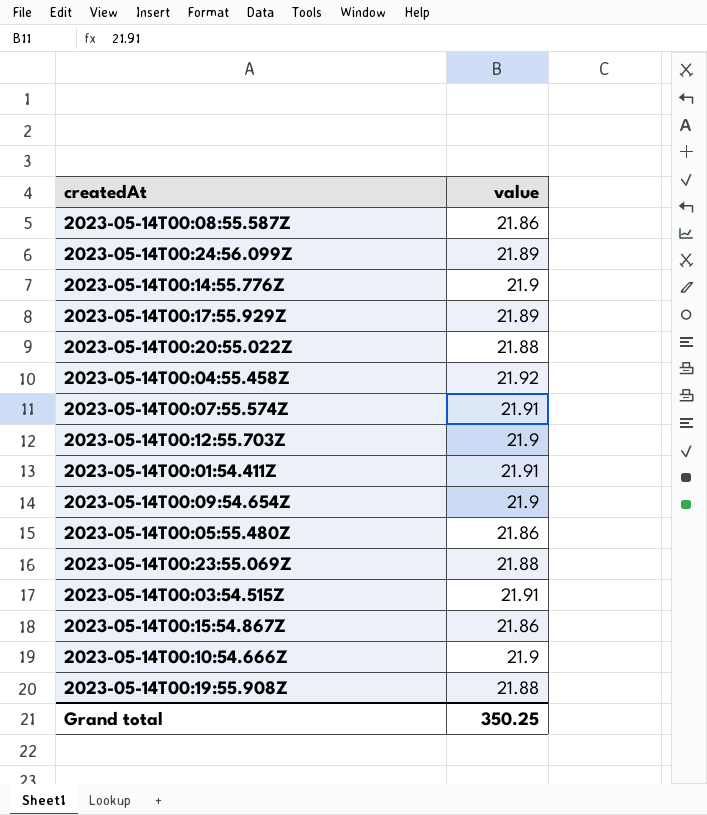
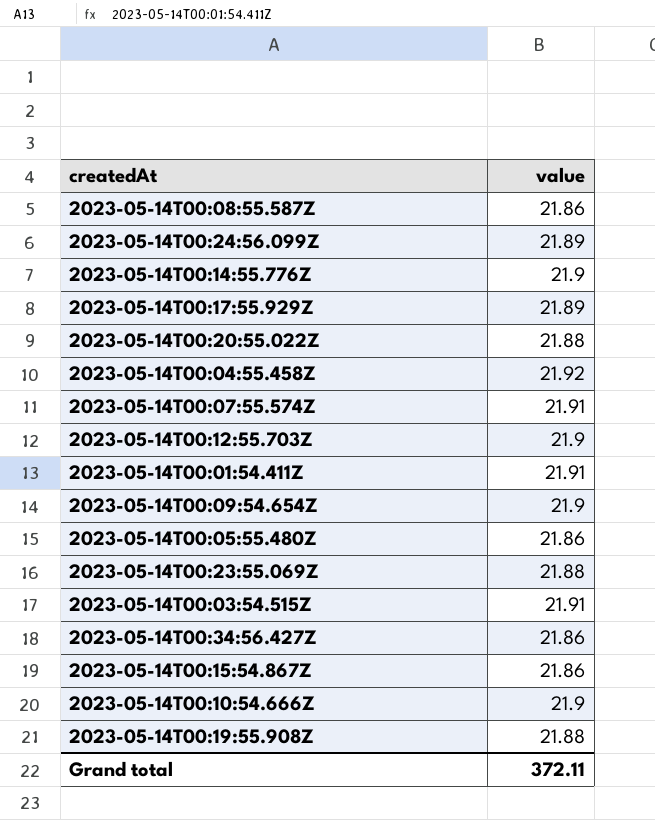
row 2023-05-14T00:34:56.427Z: none -> 21.86
Grand total | value: 350.25 -> 372.11

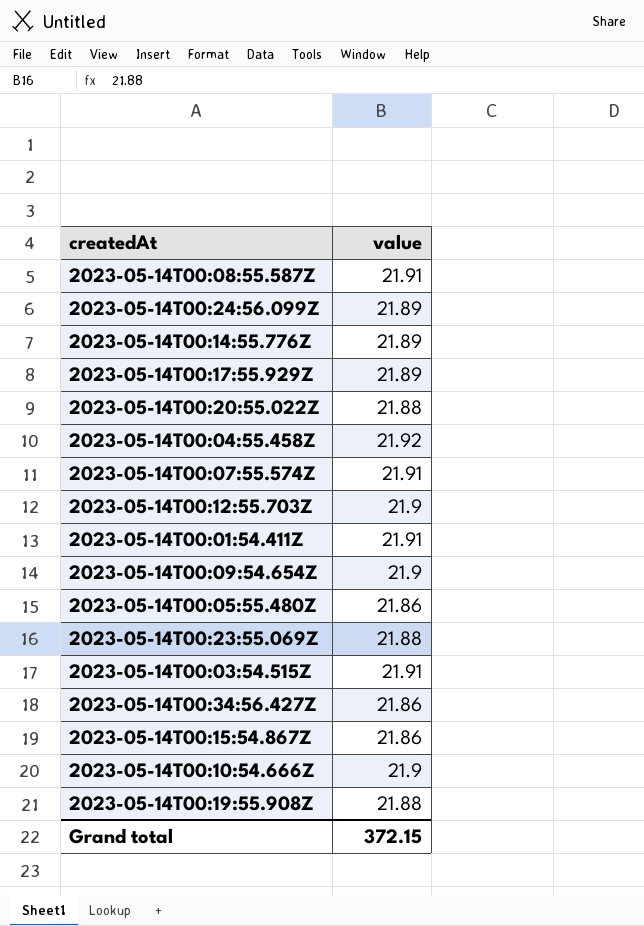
2023-05-14T00:08:55.587Z | value: 21.86 -> 21.91
2023-05-14T00:14:55.776Z | value: 21.9 -> 21.89
Grand total | value: 372.11 -> 372.15

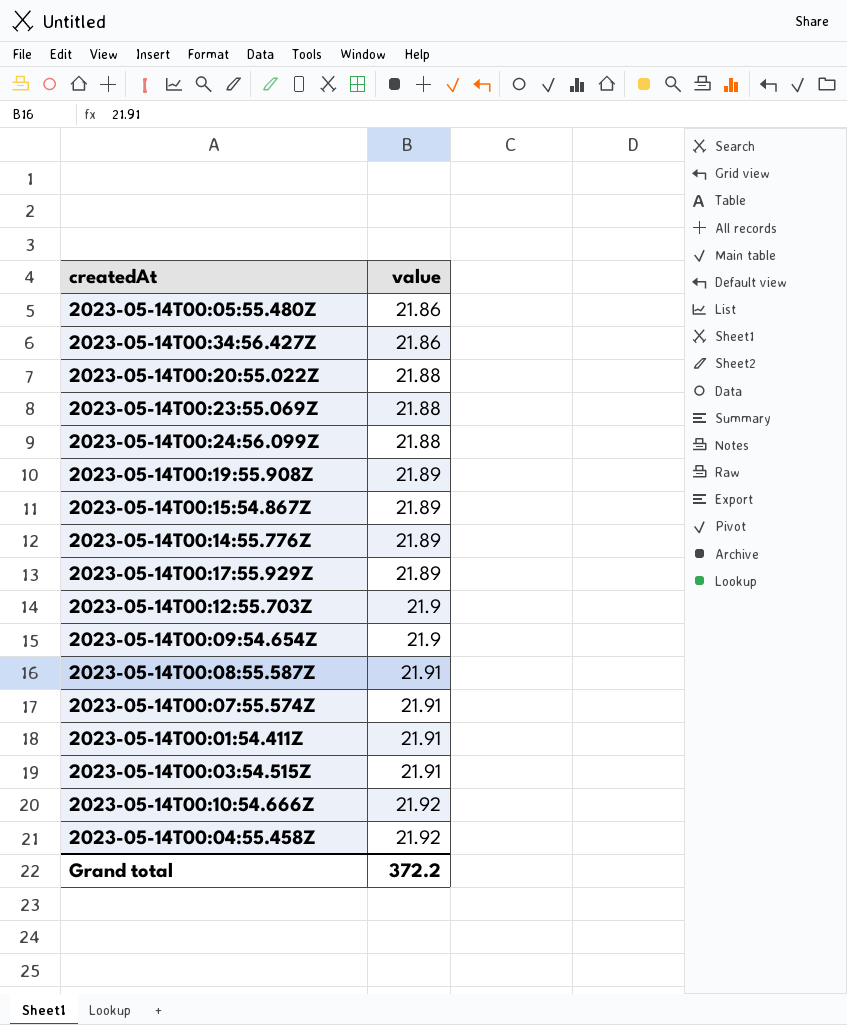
row order: none -> value ascending
2023-05-14T00:24:56.099Z | value: 21.89 -> 21.88
2023-05-14T00:19:55.908Z | value: 21.88 -> 21.89
2023-05-14T00:15:54.867Z | value: 21.86 -> 21.89
2023-05-14T00:10:54.666Z | value: 21.9 -> 21.92
Grand total | value: 372.15 -> 372.2

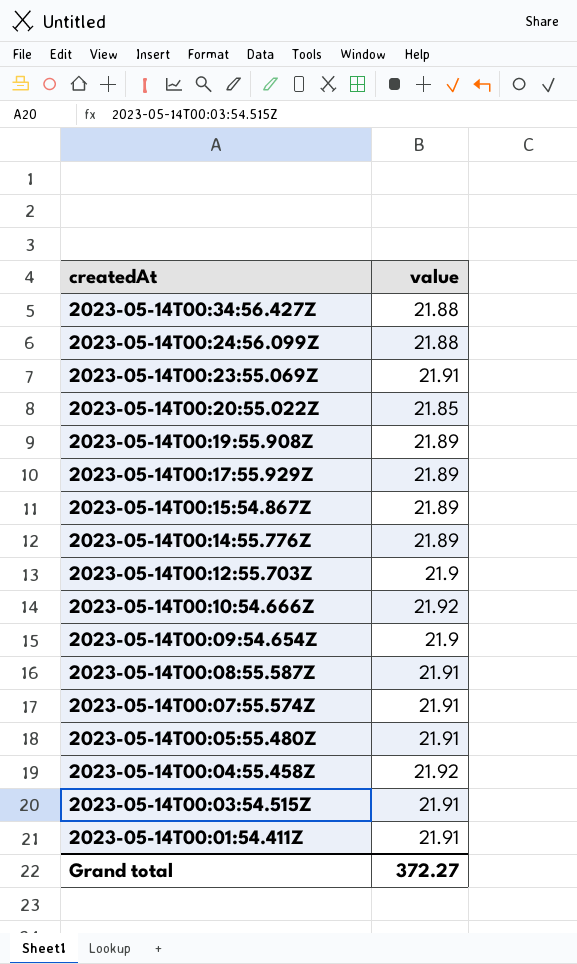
row order: value ascending -> createdAt descending
2023-05-14T00:34:56.427Z | value: 21.86 -> 21.88
2023-05-14T00:23:55.069Z | value: 21.88 -> 21.91
2023-05-14T00:20:55.022Z | value: 21.88 -> 21.85
2023-05-14T00:05:55.480Z | value: 21.86 -> 21.91
Grand total | value: 372.2 -> 372.27

